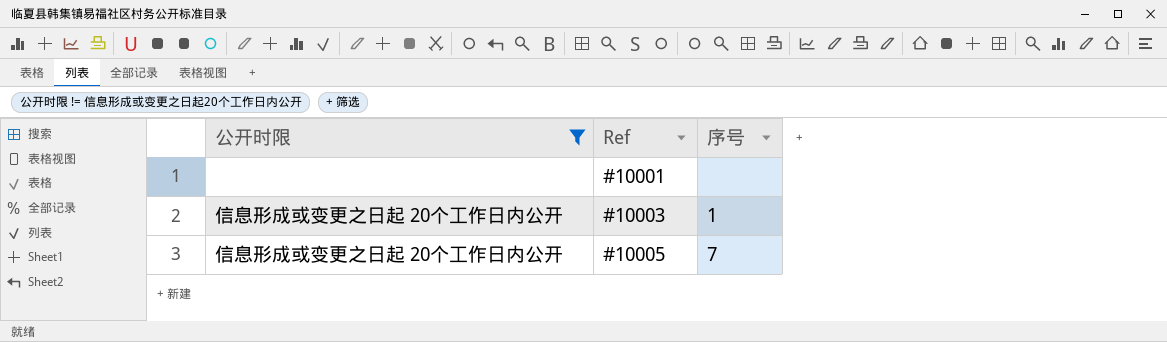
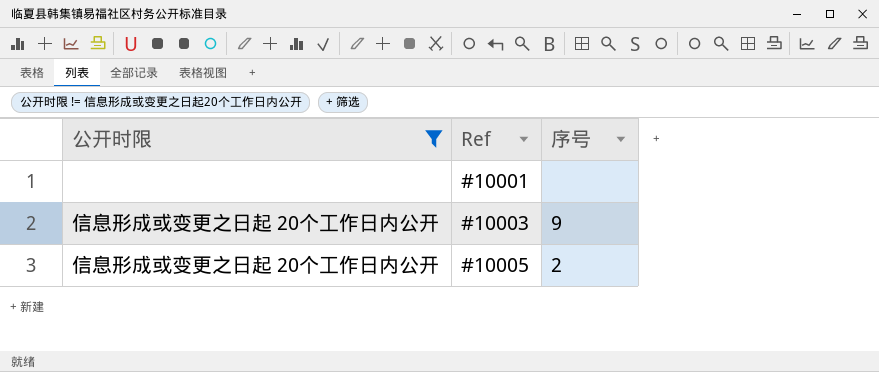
#10003 | 序号: 1 -> 9
#10005 | 序号: 7 -> 2

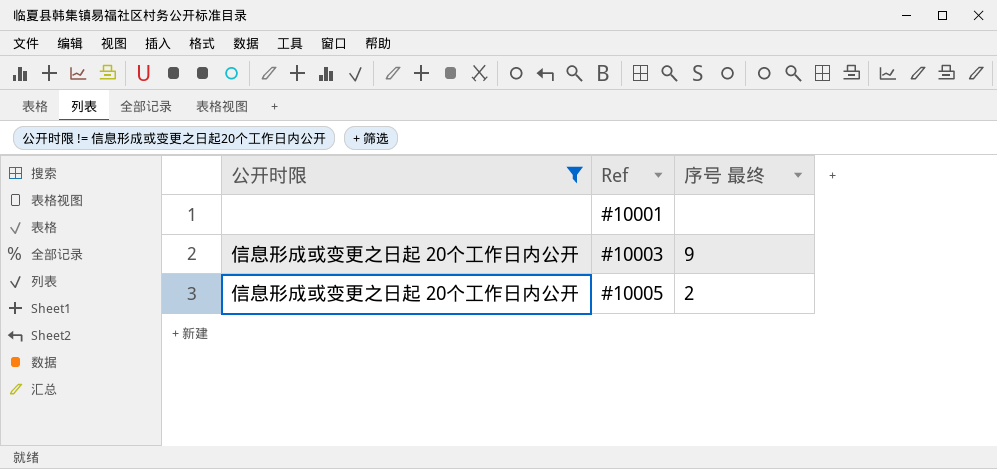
column name: 序号 -> 序号 最终

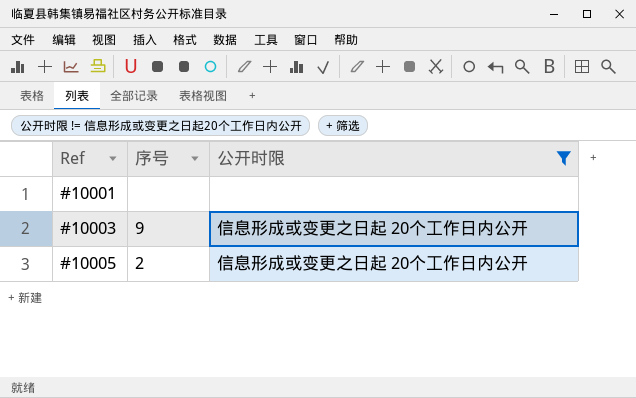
column name: 序号 最终 -> 序号
column 公开时限 | position: 1 -> 3

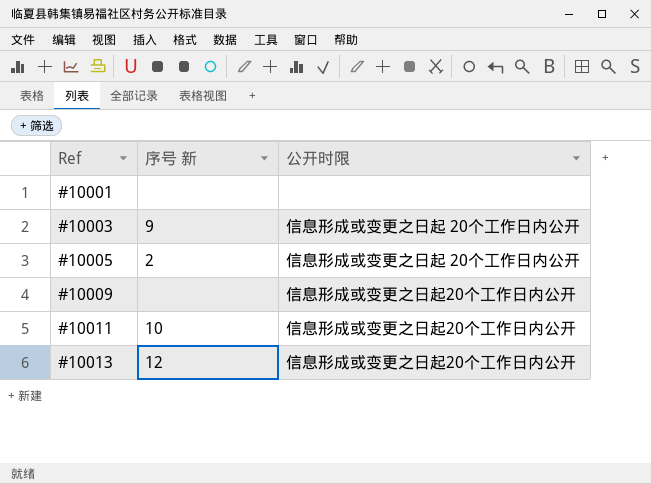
filter: 公开时限 != 信息形成或变更之日起20个工作日内公开 -> none
column name: 序号 -> 序号 新

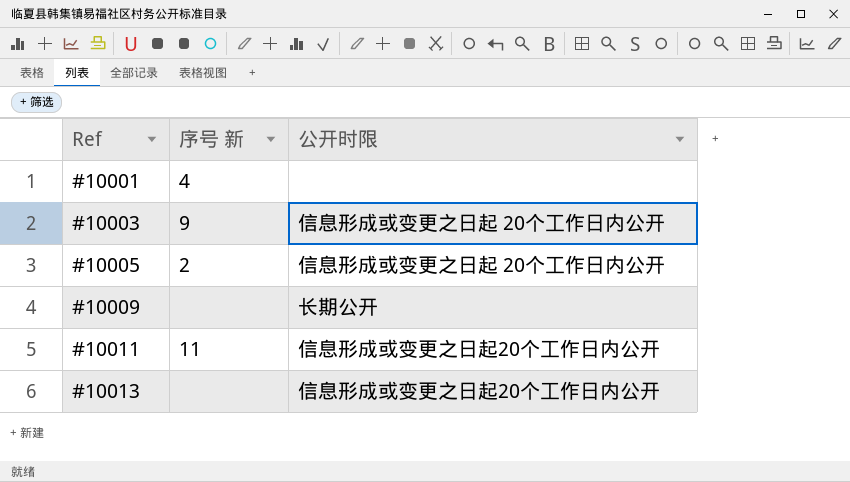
#10001 | 序号 新: none -> 4
#10009 | 公开时限: 信息形成或变更之日起20个工作日内公开 -> 长期公开
#10011 | 序号 新: 10 -> 11
#10013 | 序号 新: 12 -> none

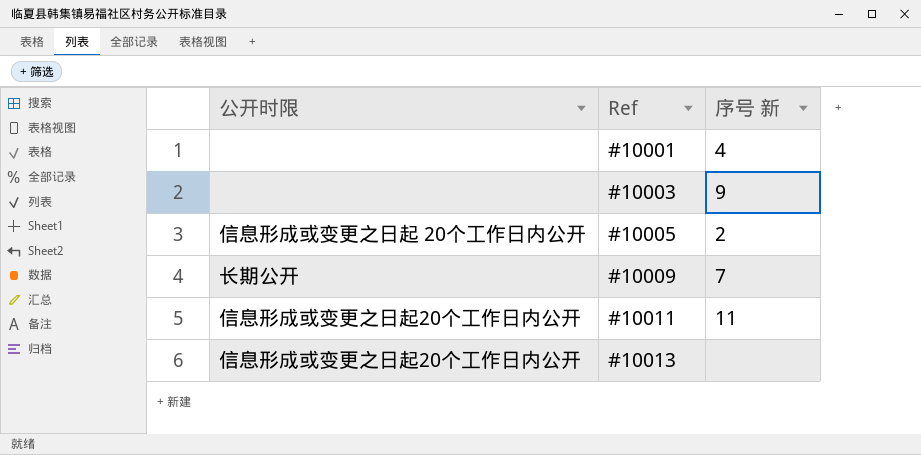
column 公开时限 | position: 3 -> 1
#10003 | 公开时限: 信息形成或变更之日起 20个工作日内公开 -> none
#10009 | 序号 新: none -> 7

